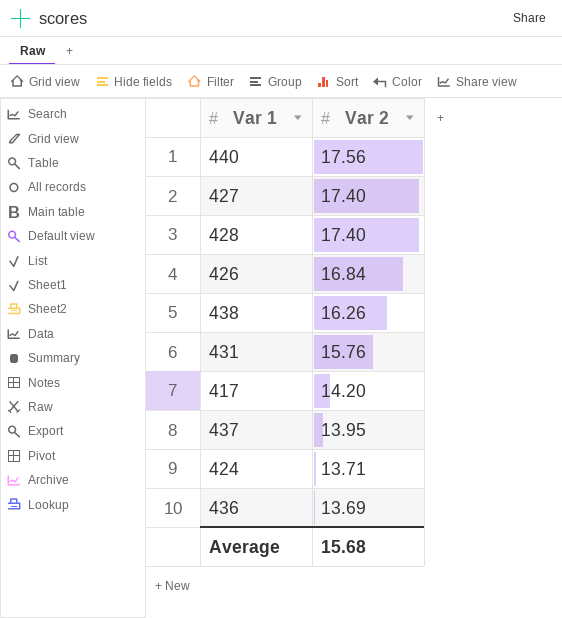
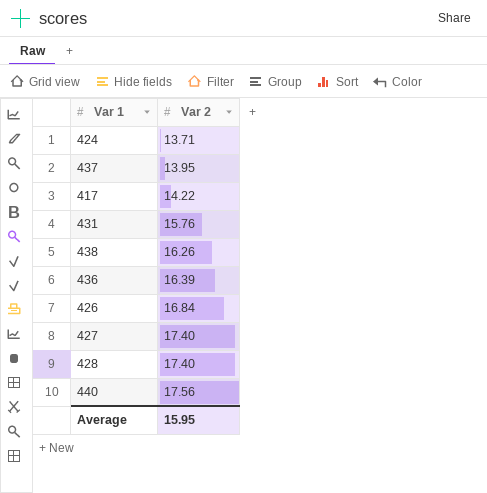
row order: Var 2 descending -> Var 2 ascending
417 | Var 2: 14.20 -> 14.22
436 | Var 2: 13.69 -> 16.39
Average | Var 2: 15.68 -> 15.95

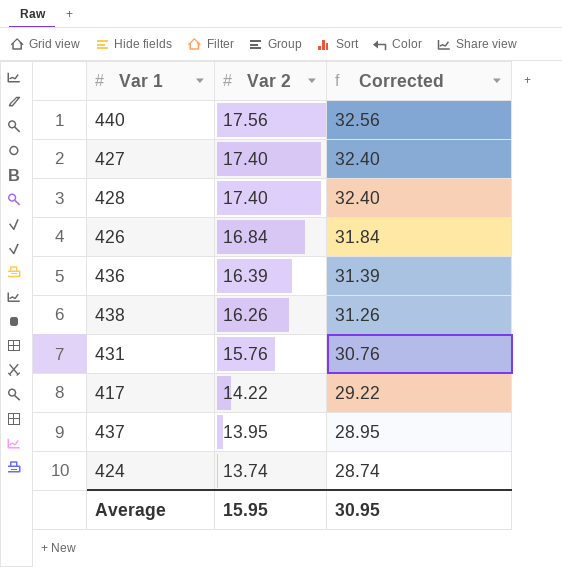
row order: Var 2 ascending -> Var 2 descending
column Corrected | formula: none -> [Var 2] + 15
424 | Var 2: 13.71 -> 13.74

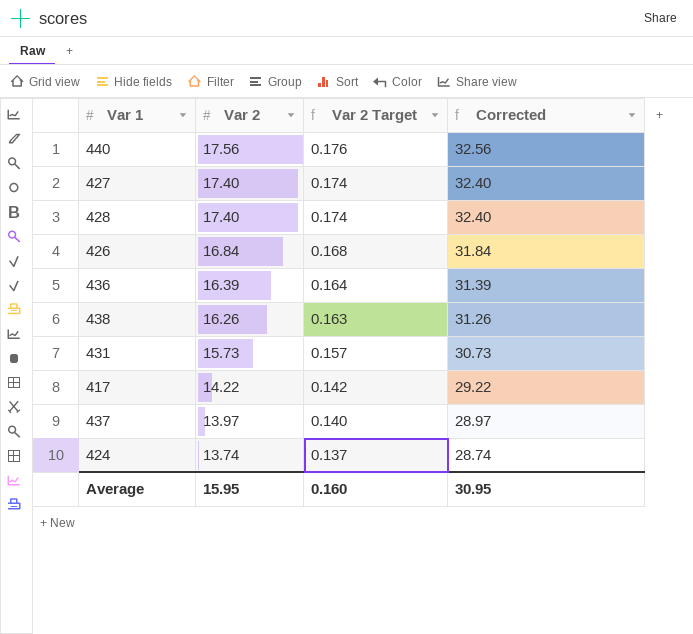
column Var 2 Target | formula: none -> [Var 2] * 0.01
431 | Var 2: 15.76 -> 15.73
431 | Corrected: 30.76 -> 30.73
437 | Var 2: 13.95 -> 13.97
437 | Corrected: 28.95 -> 28.97

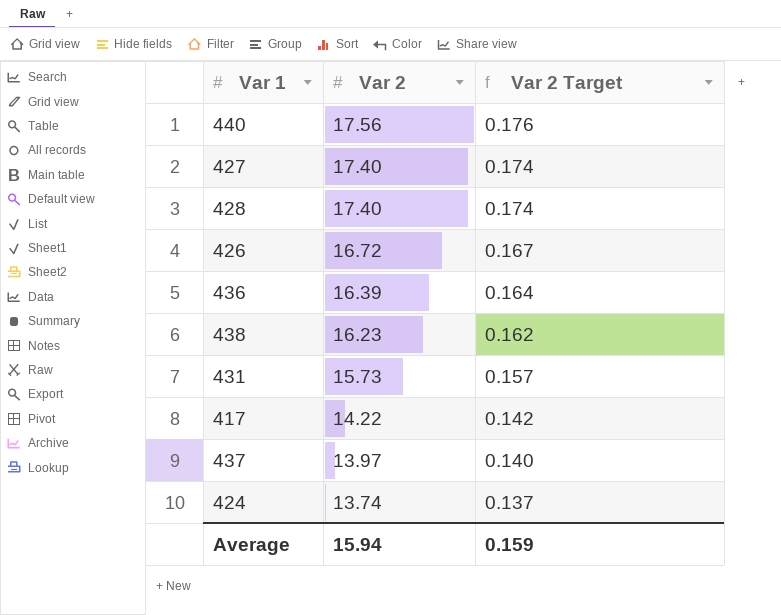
column Corrected | formula: [Var 2] + 15 -> none
426 | Var 2: 16.84 -> 16.72
426 | Var 2 Target: 0.168 -> 0.167
438 | Var 2: 16.26 -> 16.23
438 | Var 2 Target: 0.163 -> 0.162
Average | Var 2: 15.95 -> 15.94
Average | Var 2 Target: 0.160 -> 0.159

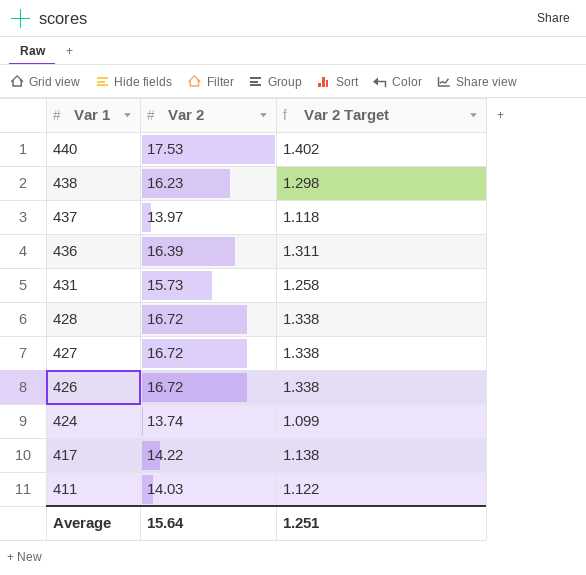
row order: Var 2 descending -> Var 1 descending
column Var 2 Target | formula: [Var 2] * 0.01 -> [Var 2] * 0.08
440 | Var 2: 17.56 -> 17.53
428 | Var 2: 17.40 -> 16.72
427 | Var 2: 17.40 -> 16.72
row 411: none -> 14.03 | 1.122
Average | Var 2: 15.94 -> 15.64
Average | Var 2 Target: 0.159 -> 1.251

